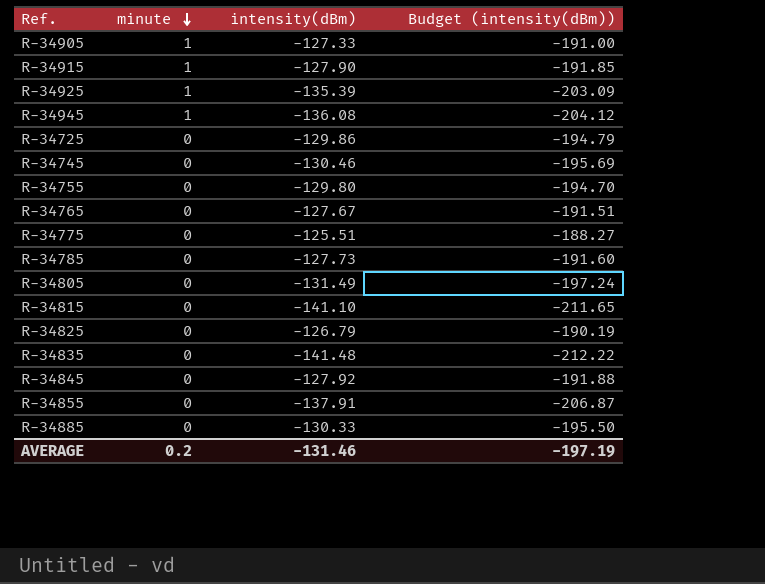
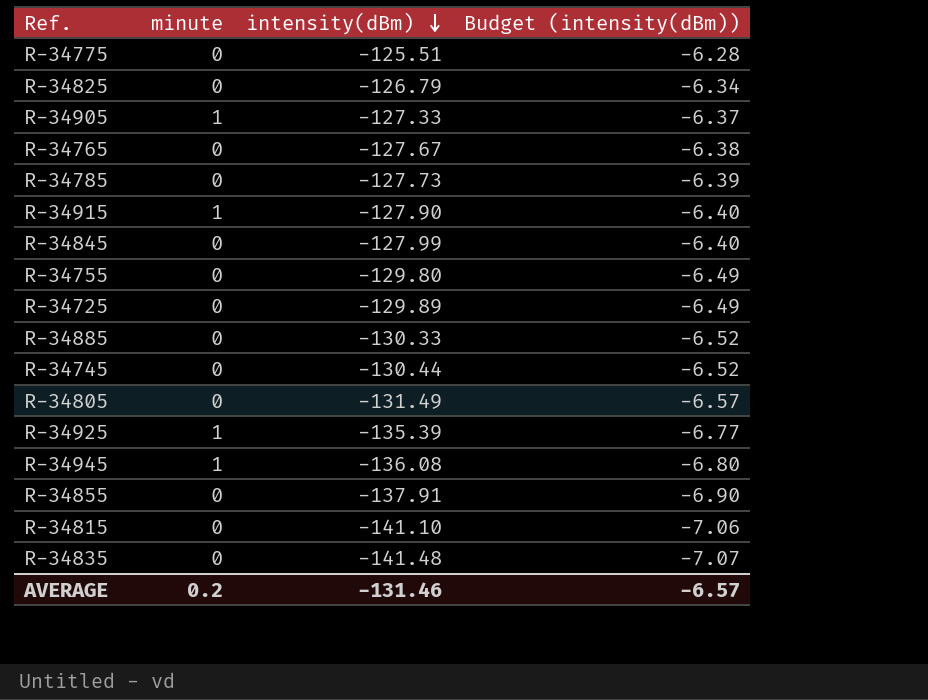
row order: minute descending -> intensity(dBm) descending
column Budget (intensity(dBm)) | formula: [intensity(dBm)] * 1.5 -> [intensity(dBm)] * 0.05
R-34845 | intensity(dBm): -127.92 -> -127.99
R-34725 | intensity(dBm): -129.86 -> -129.89
R-34745 | intensity(dBm): -130.46 -> -130.44
AVERAGE | Budget (intensity(dBm)): -197.19 -> -6.57

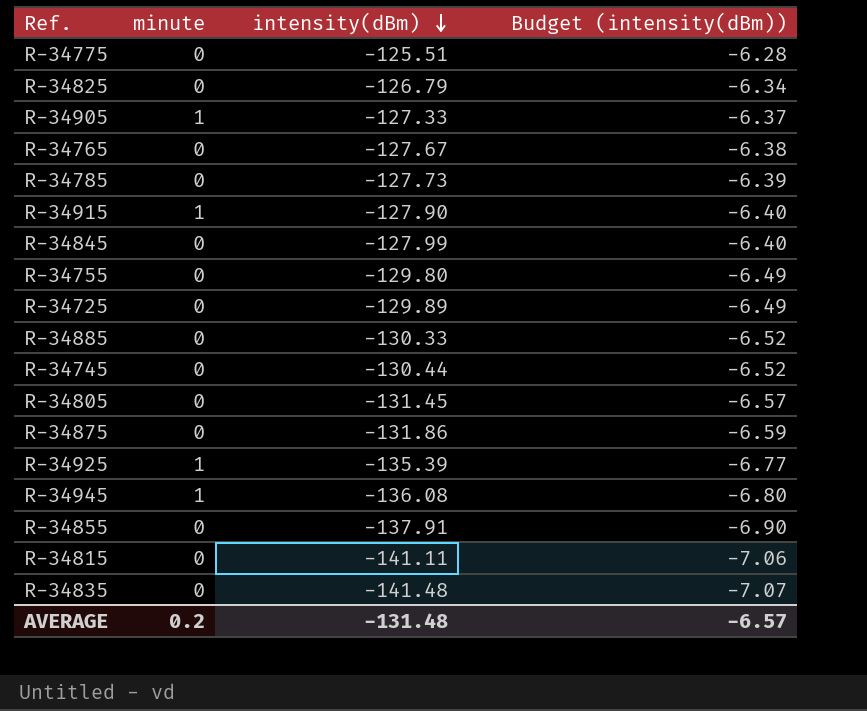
R-34805 | intensity(dBm): -131.49 -> -131.45
row R-34875: none -> 0 | -131.86 | -6.59
R-34815 | intensity(dBm): -141.10 -> -141.11
AVERAGE | intensity(dBm): -131.46 -> -131.48

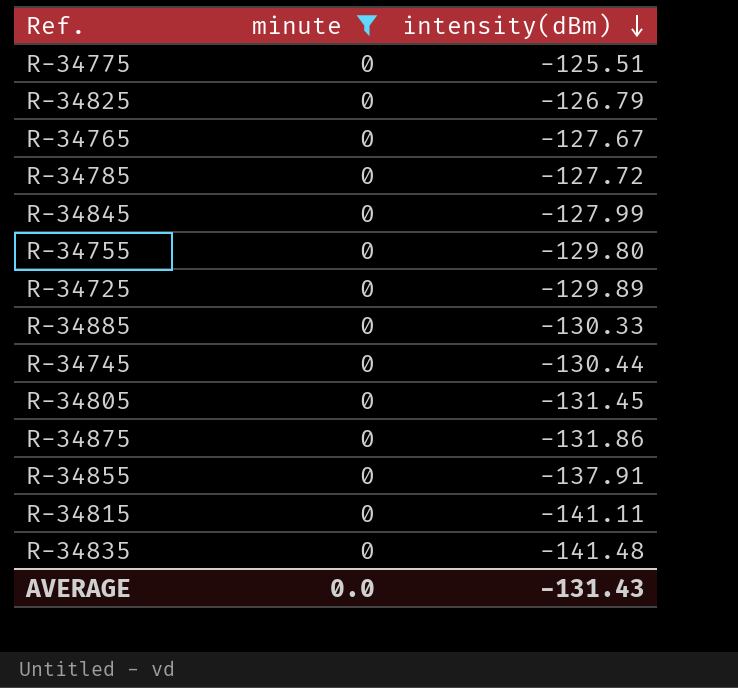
filter: none -> minute = 0
column Budget (intensity(dBm)) | formula: [intensity(dBm)] * 0.05 -> none
R-34785 | intensity(dBm): -127.73 -> -127.72
AVERAGE | minute: 0.2 -> 0.0
AVERAGE | intensity(dBm): -131.48 -> -131.43

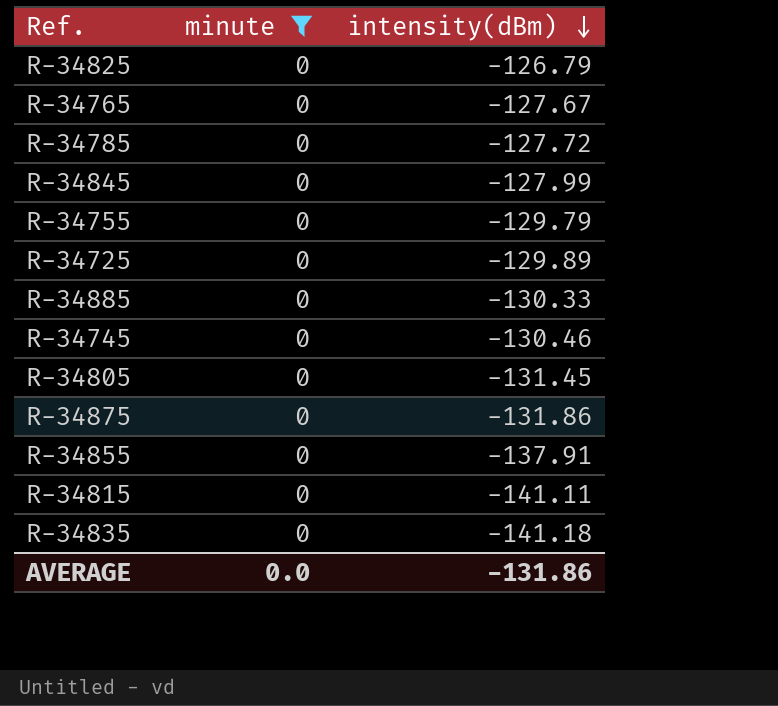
row R-34775: 0 | -125.51 -> none
R-34755 | intensity(dBm): -129.80 -> -129.79
R-34745 | intensity(dBm): -130.44 -> -130.46
R-34835 | intensity(dBm): -141.48 -> -141.18
AVERAGE | intensity(dBm): -131.43 -> -131.86

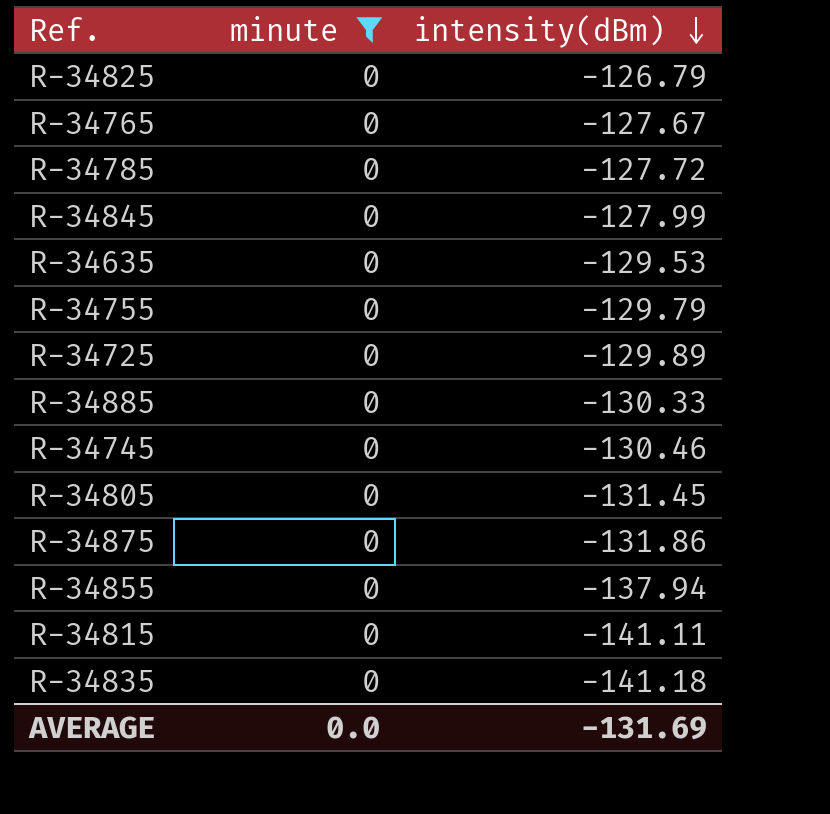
row R-34635: none -> 0 | -129.53
R-34855 | intensity(dBm): -137.91 -> -137.94
AVERAGE | intensity(dBm): -131.86 -> -131.69

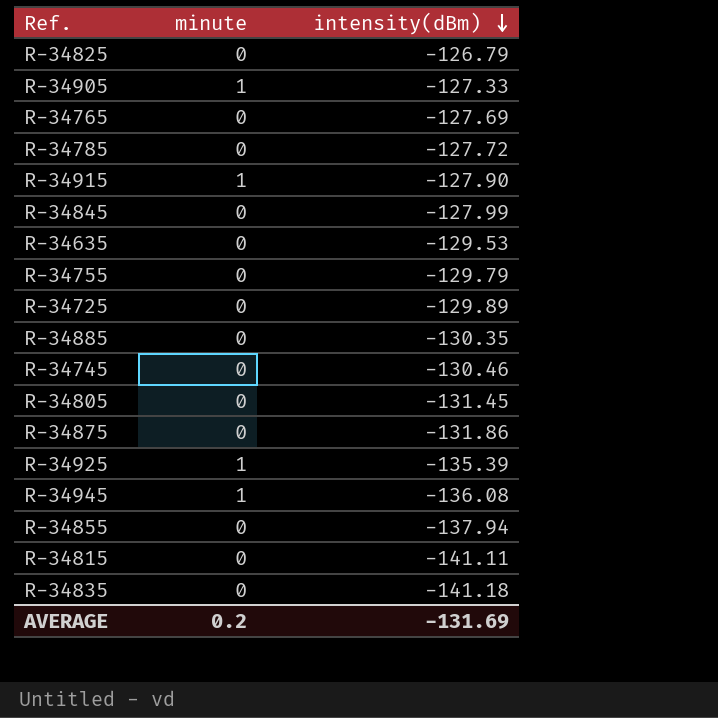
filter: minute = 0 -> none
R-34765 | intensity(dBm): -127.67 -> -127.69
R-34885 | intensity(dBm): -130.33 -> -130.35
AVERAGE | minute: 0.0 -> 0.2

